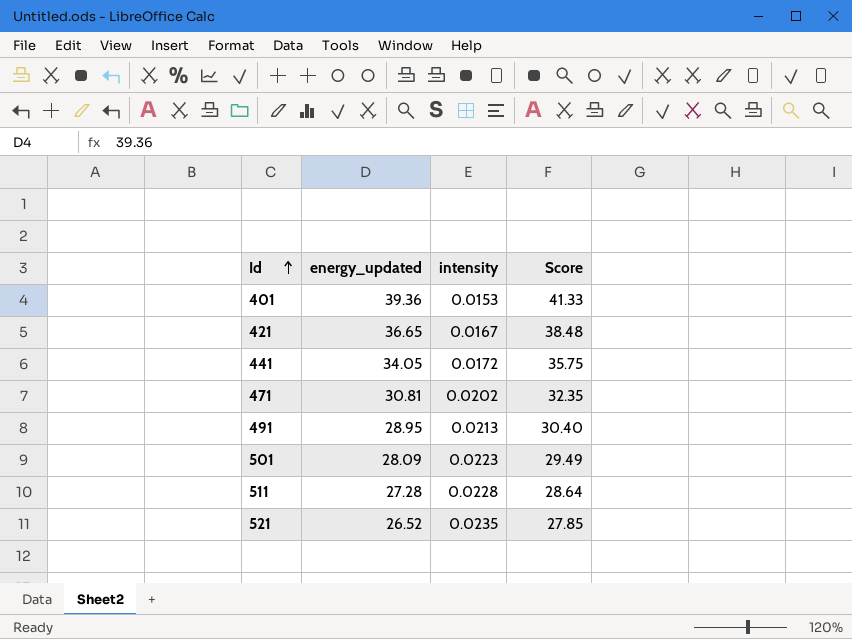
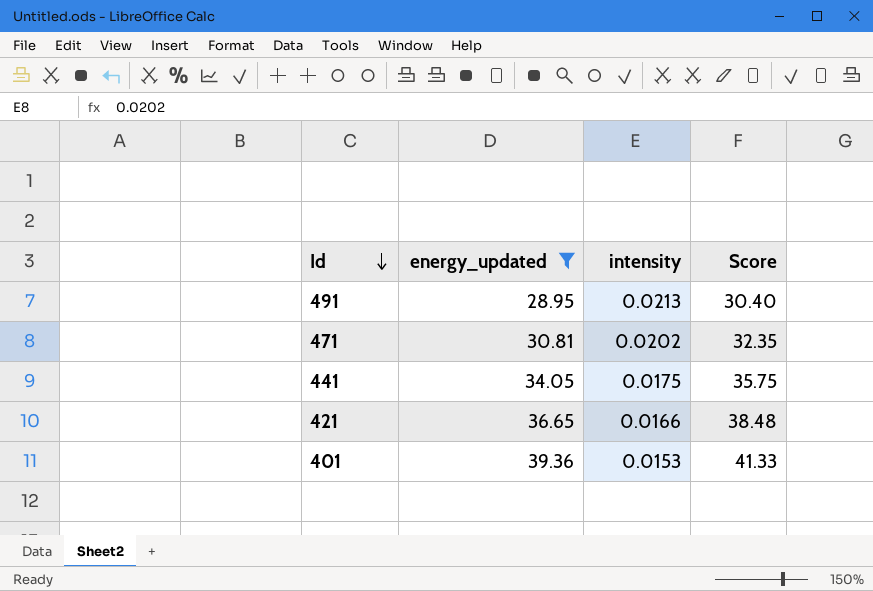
filter: none -> energy_updated >= 28.95
row order: Id ascending -> Id descending
441 | intensity: 0.0172 -> 0.0175
421 | intensity: 0.0167 -> 0.0166

